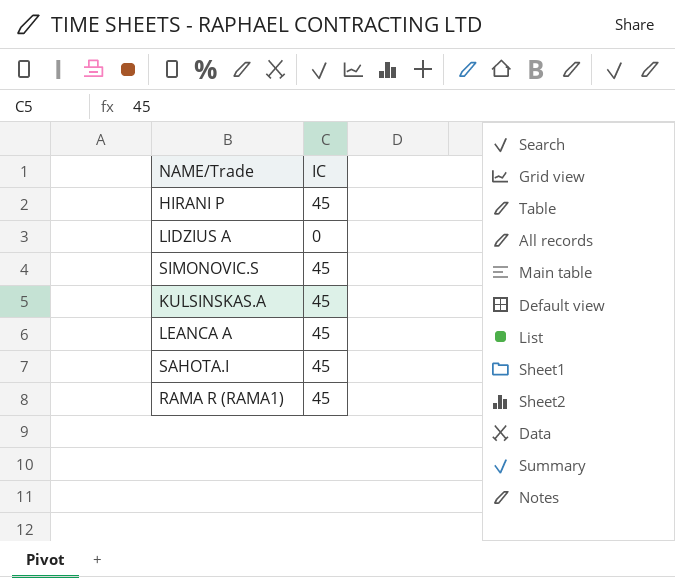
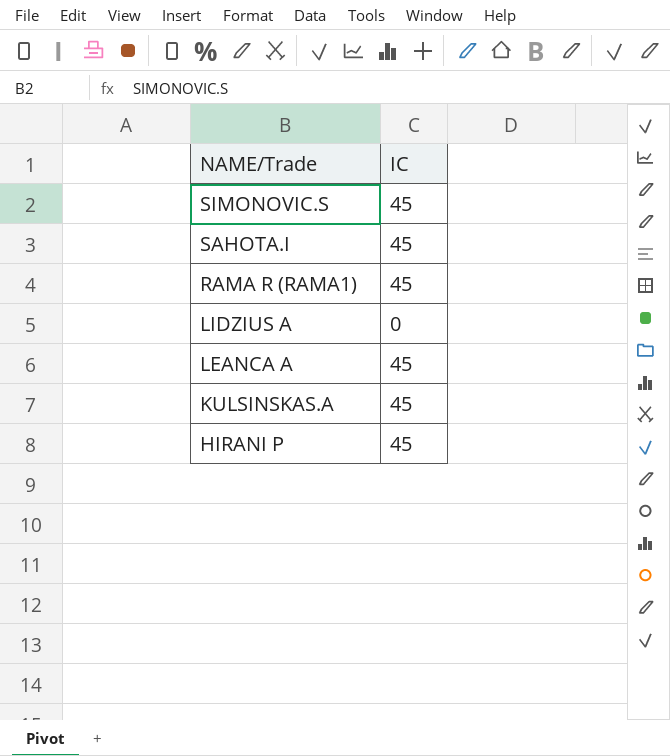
row order: none -> NAME/Trade descending

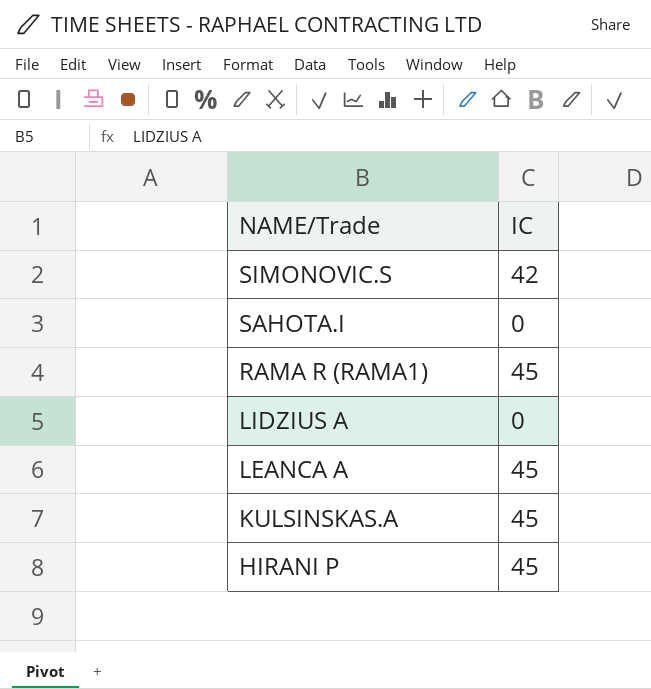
SIMONOVIC.S | IC: 45 -> 42
SAHOTA.I | IC: 45 -> 0

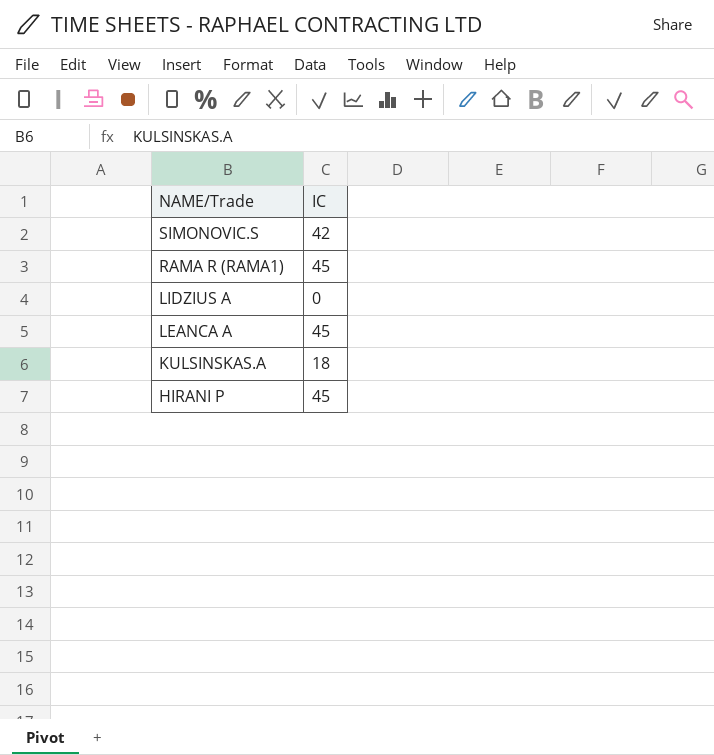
row SAHOTA.I: 0 -> none
KULSINSKAS.A | IC: 45 -> 18

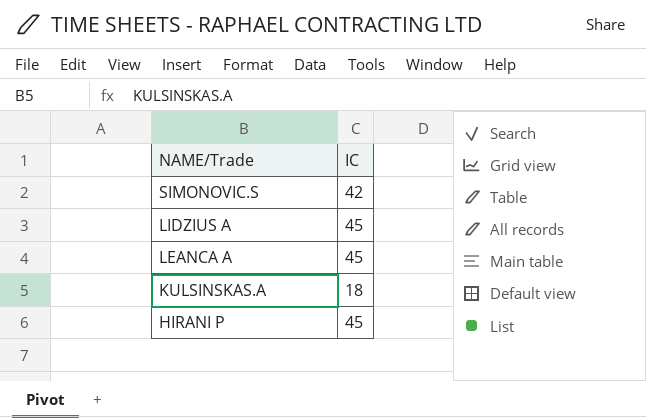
row RAMA R (RAMA1): 45 -> none
LIDZIUS A | IC: 0 -> 45

